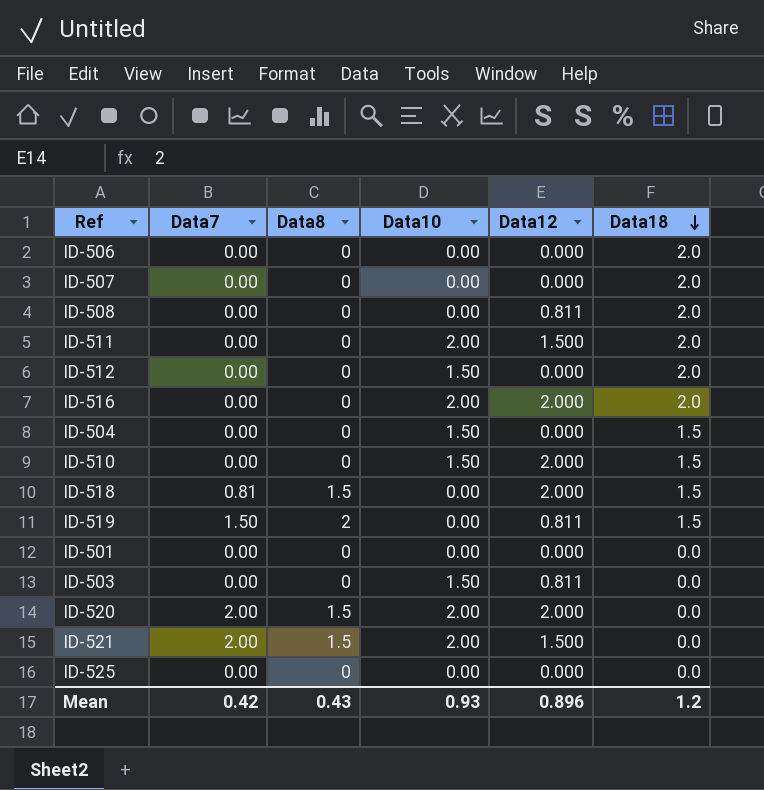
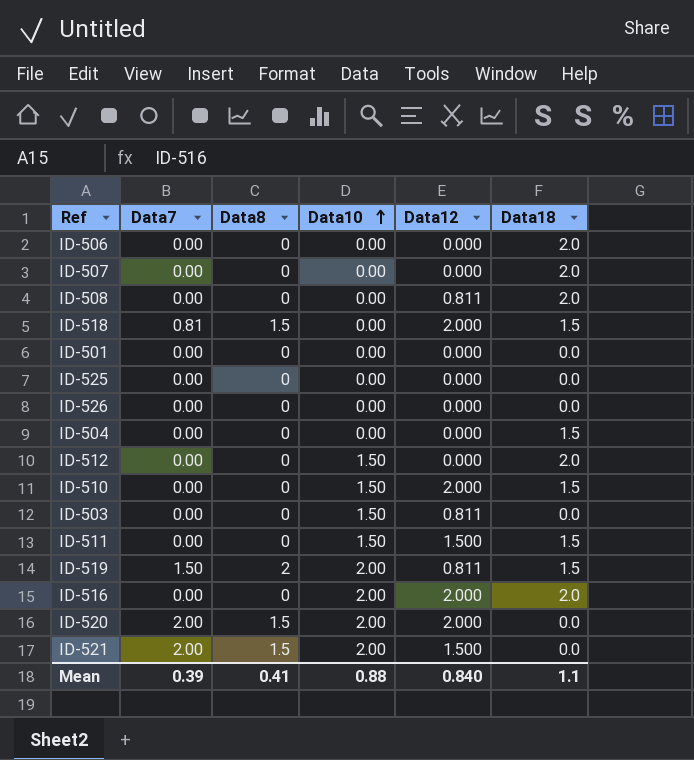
row order: Data18 descending -> Data10 ascending
row ID-526: none -> 0.00 | 0 | 0.00 | 0.000 | 0.0
ID-504 | Data10: 1.50 -> 0.00
ID-511 | Data10: 2.00 -> 1.50
ID-511 | Data18: 2.0 -> 1.5
ID-519 | Data10: 0.00 -> 2.00
Mean | Data7: 0.42 -> 0.39
Mean | Data8: 0.43 -> 0.41
Mean | Data10: 0.93 -> 0.88
Mean | Data12: 0.896 -> 0.840
Mean | Data18: 1.2 -> 1.1

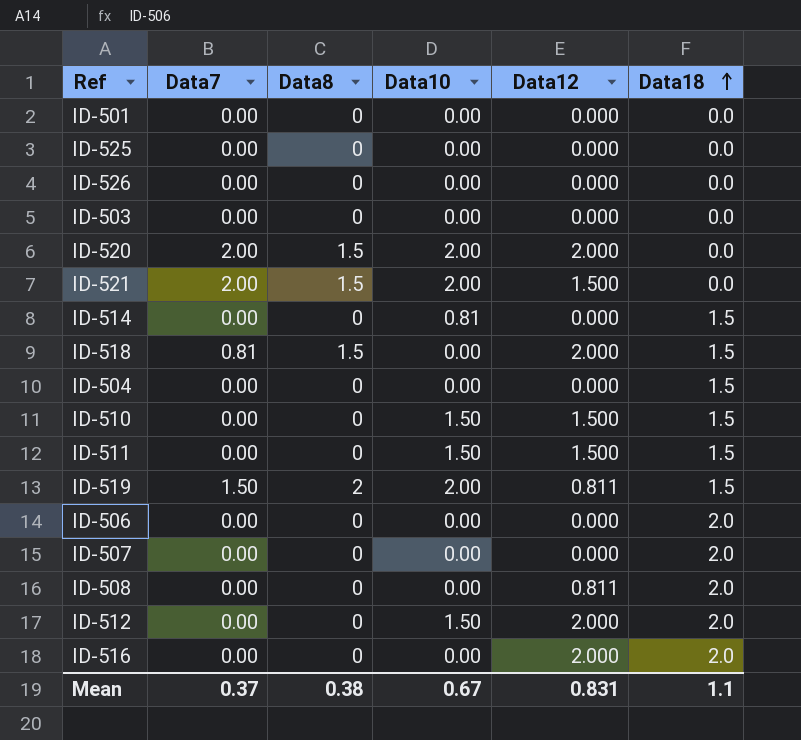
row order: Data10 ascending -> Data18 ascending
ID-503 | Data10: 1.50 -> 0.00
ID-503 | Data12: 0.811 -> 0.000
row ID-514: none -> 0.00 | 0 | 0.81 | 0.000 | 1.5
ID-510 | Data12: 2.000 -> 1.500
ID-512 | Data12: 0.000 -> 2.000
ID-516 | Data10: 2.00 -> 0.00
Mean | Data7: 0.39 -> 0.37
Mean | Data8: 0.41 -> 0.38
Mean | Data10: 0.88 -> 0.67
Mean | Data12: 0.840 -> 0.831

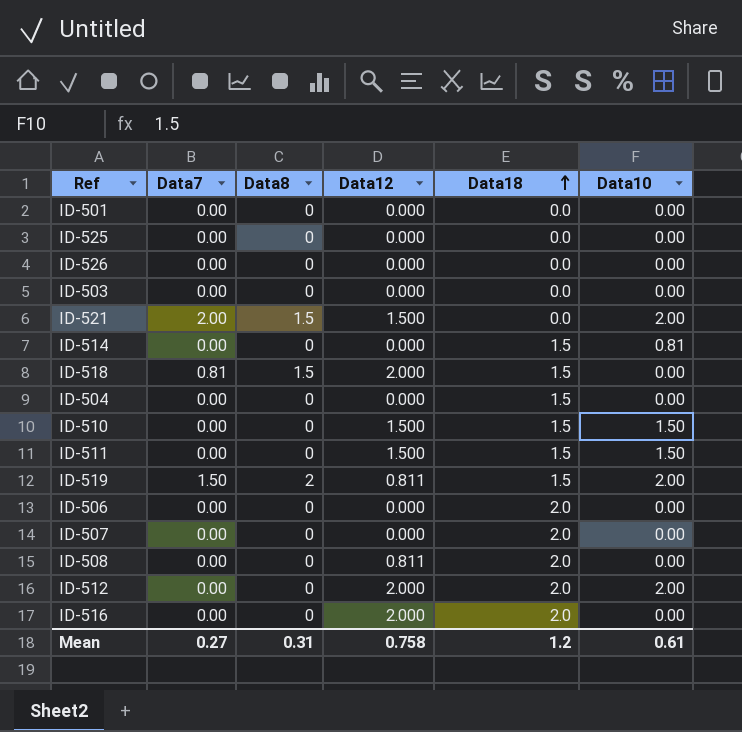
column Data10 | position: 4 -> 6
row ID-520: 2.00 | 1.5 | 2.00 | 2.000 | 0.0 -> none
ID-512 | Data10: 1.50 -> 2.00
Mean | Data7: 0.37 -> 0.27
Mean | Data8: 0.38 -> 0.31
Mean | Data12: 0.831 -> 0.758
Mean | Data18: 1.1 -> 1.2
Mean | Data10: 0.67 -> 0.61

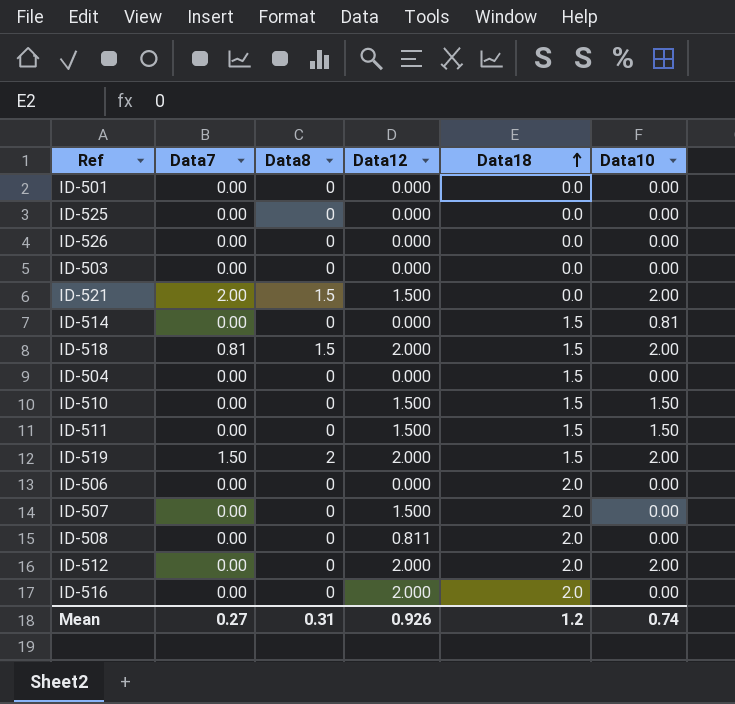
ID-518 | Data10: 0.00 -> 2.00
ID-519 | Data12: 0.811 -> 2.000
ID-507 | Data12: 0.000 -> 1.500
Mean | Data12: 0.758 -> 0.926
Mean | Data10: 0.61 -> 0.74

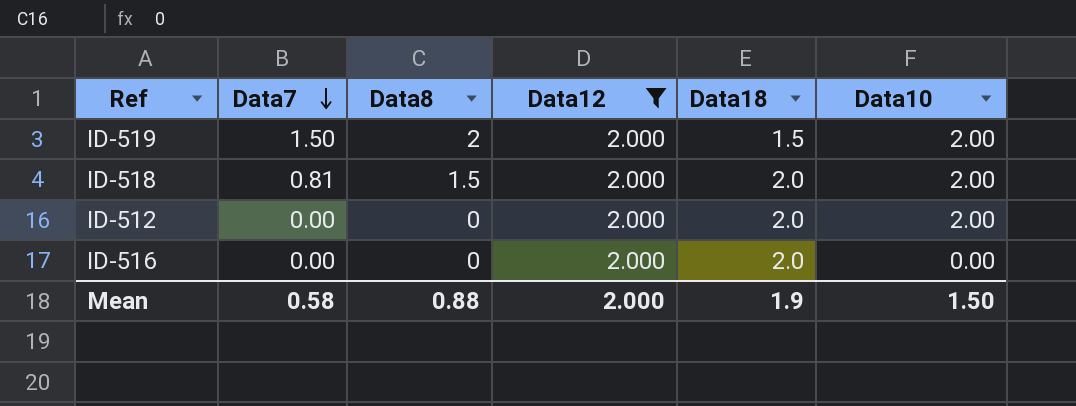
filter: none -> Data12 = 2.000
row order: Data18 ascending -> Data7 descending
ID-518 | Data18: 1.5 -> 2.0
Mean | Data7: 0.27 -> 0.58
Mean | Data8: 0.31 -> 0.88
Mean | Data12: 0.926 -> 2.000
Mean | Data18: 1.2 -> 1.9
Mean | Data10: 0.74 -> 1.50

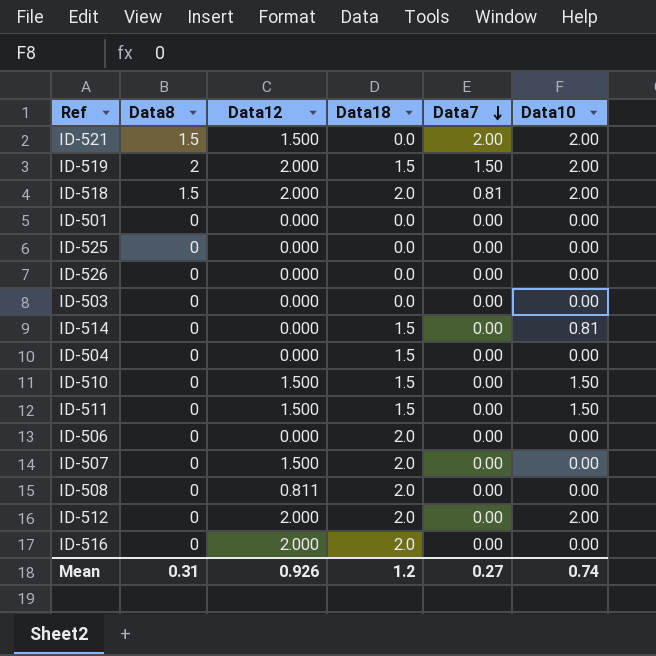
filter: Data12 = 2.000 -> none
column Data7 | position: 2 -> 5
Mean | Data8: 0.88 -> 0.31
Mean | Data12: 2.000 -> 0.926
Mean | Data18: 1.9 -> 1.2
Mean | Data7: 0.58 -> 0.27
Mean | Data10: 1.50 -> 0.74

